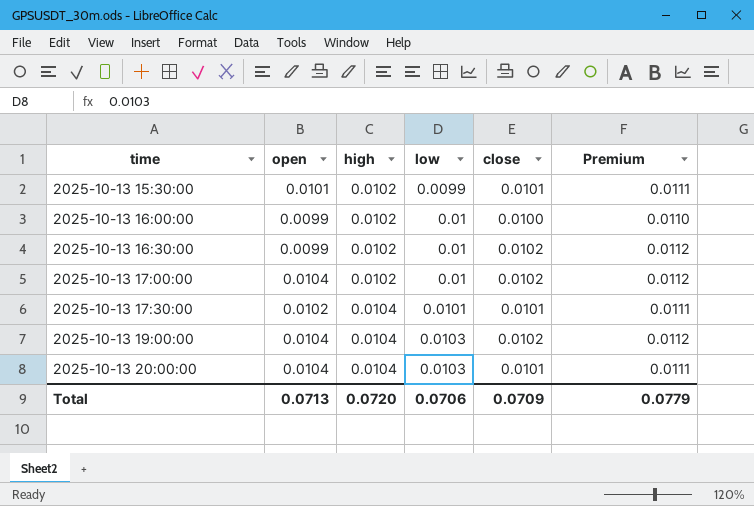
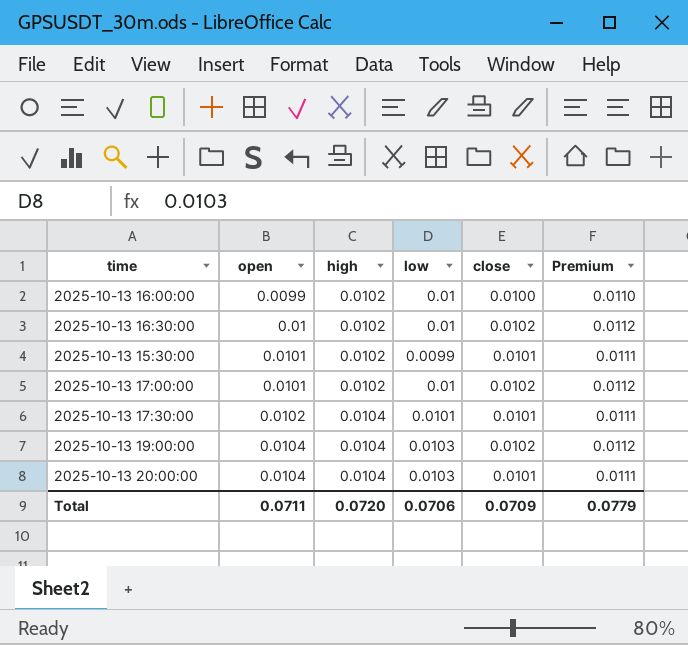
row order: time ascending -> open ascending
2025-10-13 16:30:00 | open: 0.0099 -> 0.01
2025-10-13 17:00:00 | open: 0.0104 -> 0.0101
Total | open: 0.0713 -> 0.0711

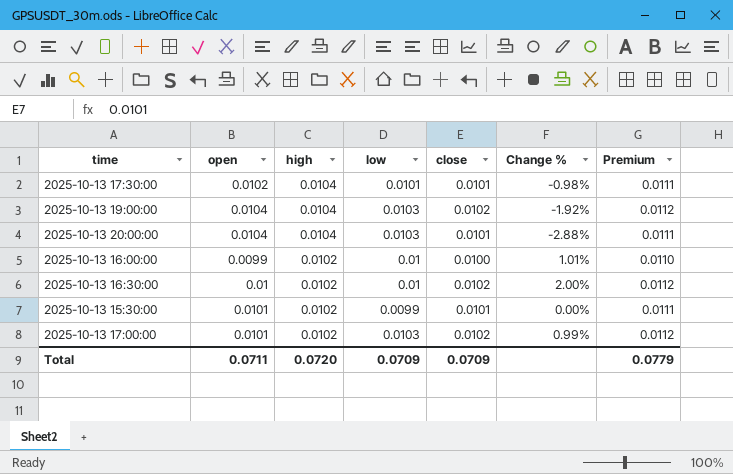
row order: open ascending -> high descending
column Change % | formula: none -> ([close] - [open]) / [open]
2025-10-13 17:00:00 | low: 0.01 -> 0.0103
Total | low: 0.0706 -> 0.0709

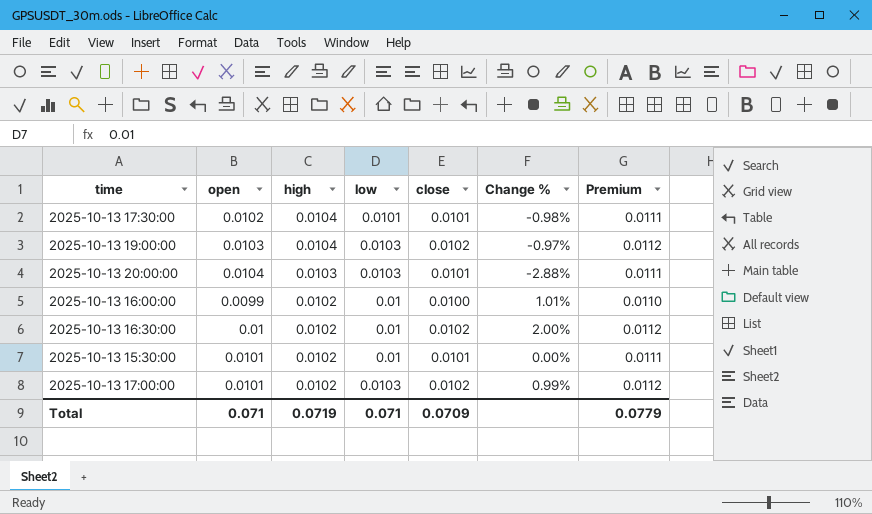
2025-10-13 19:00:00 | open: 0.0104 -> 0.0103
2025-10-13 19:00:00 | Change %: -1.92% -> -0.97%
2025-10-13 20:00:00 | high: 0.0104 -> 0.0103
2025-10-13 15:30:00 | low: 0.0099 -> 0.01
Total | open: 0.0711 -> 0.071
Total | high: 0.0720 -> 0.0719
Total | low: 0.0709 -> 0.071

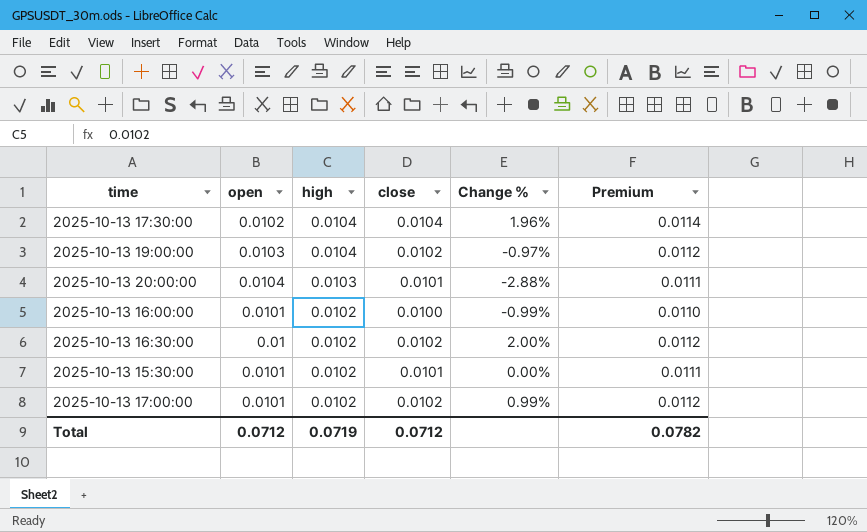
column low | position: 4 -> none
2025-10-13 17:30:00 | close: 0.0101 -> 0.0104
2025-10-13 17:30:00 | Change %: -0.98% -> 1.96%
2025-10-13 17:30:00 | Premium: 0.0111 -> 0.0114
2025-10-13 16:00:00 | open: 0.0099 -> 0.0101
2025-10-13 16:00:00 | Change %: 1.01% -> -0.99%
Total | open: 0.071 -> 0.0712
Total | close: 0.0709 -> 0.0712
Total | Premium: 0.0779 -> 0.0782

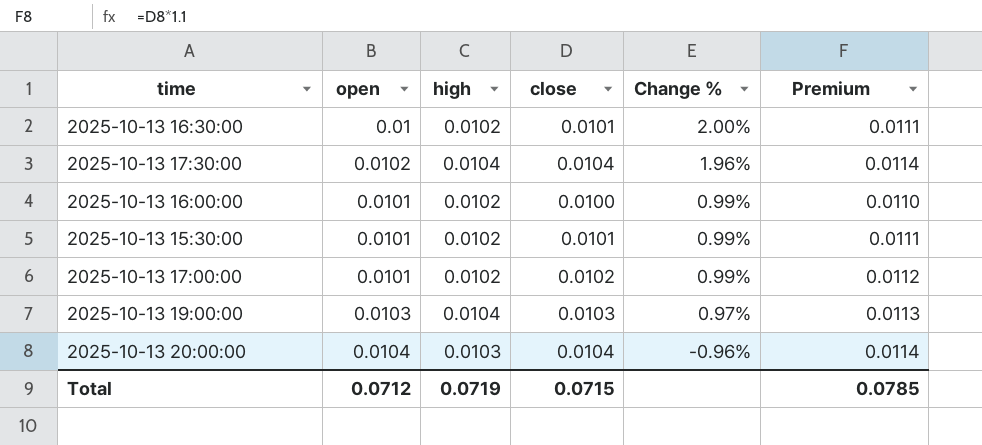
row order: high descending -> Change % descending
column Change % | formula: ([close] - [open]) / [open] -> ([high] - [open]) / [open]
2025-10-13 16:30:00 | close: 0.0102 -> 0.0101
2025-10-13 16:30:00 | Premium: 0.0112 -> 0.0111
2025-10-13 19:00:00 | close: 0.0102 -> 0.0103
2025-10-13 19:00:00 | Premium: 0.0112 -> 0.0113
2025-10-13 20:00:00 | close: 0.0101 -> 0.0104
2025-10-13 20:00:00 | Premium: 0.0111 -> 0.0114
Total | close: 0.0712 -> 0.0715
Total | Premium: 0.0782 -> 0.0785

